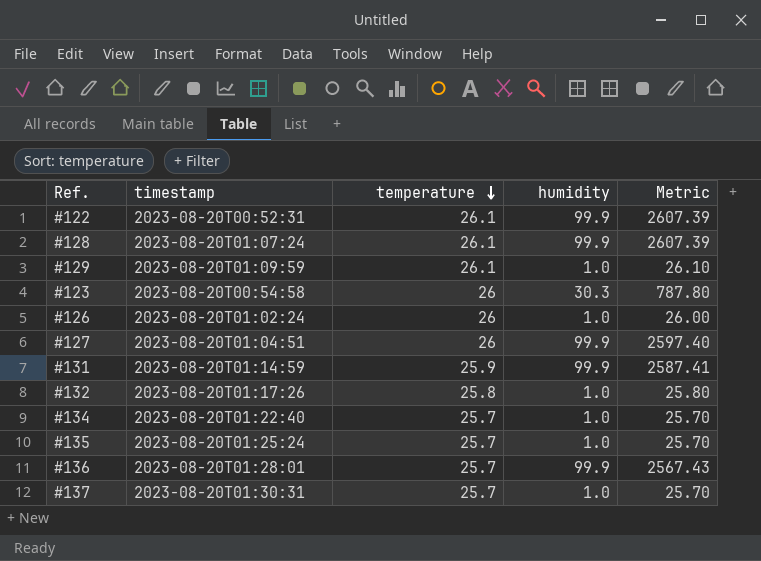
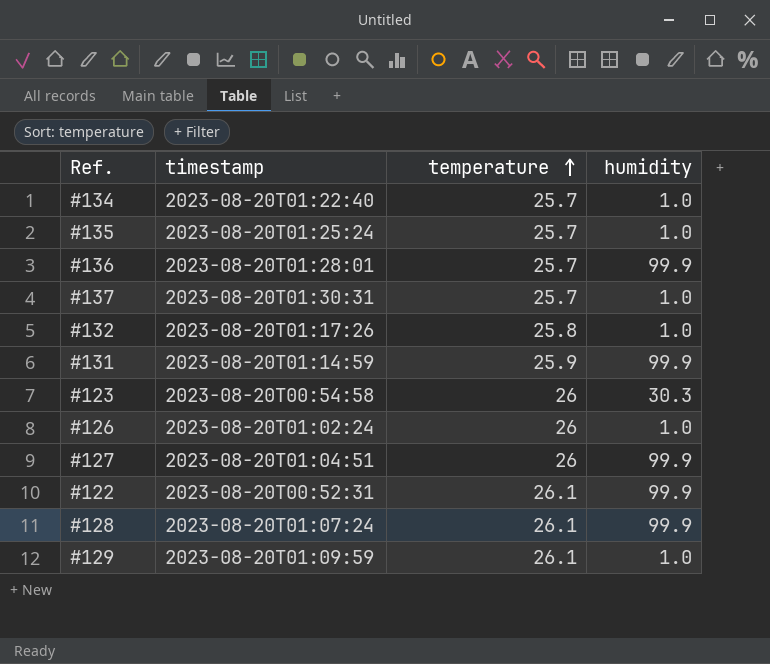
row order: temperature descending -> temperature ascending
column Metric | formula: [temperature] * [humidity] -> none

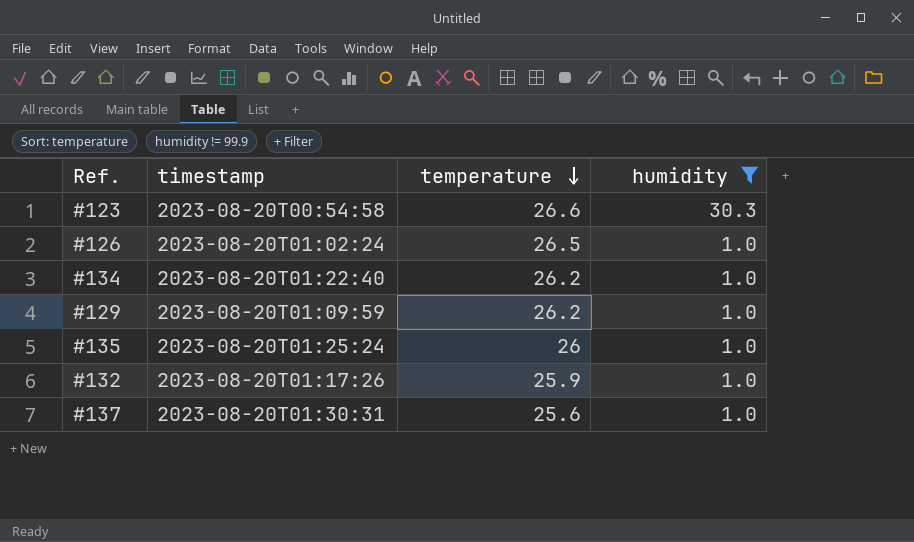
filter: none -> humidity != 99.9
row order: temperature ascending -> temperature descending
#123 | temperature: 26 -> 26.6
#126 | temperature: 26 -> 26.5
#134 | temperature: 25.7 -> 26.2
#129 | temperature: 26.1 -> 26.2
#135 | temperature: 25.7 -> 26
#132 | temperature: 25.8 -> 25.9
#137 | temperature: 25.7 -> 25.6

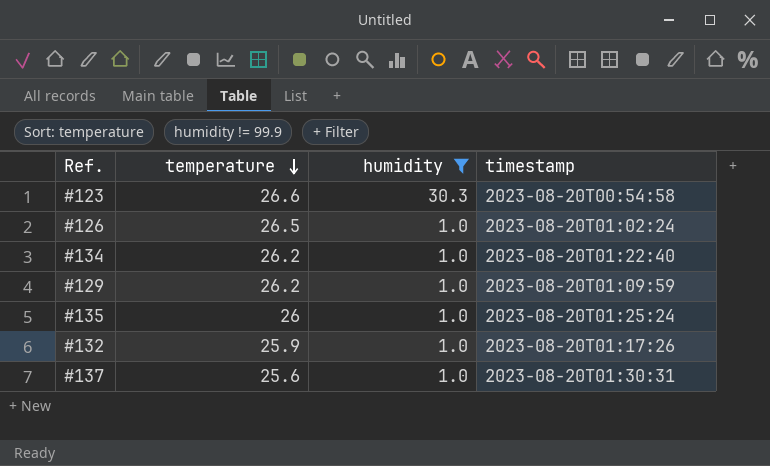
column timestamp | position: 2 -> 4

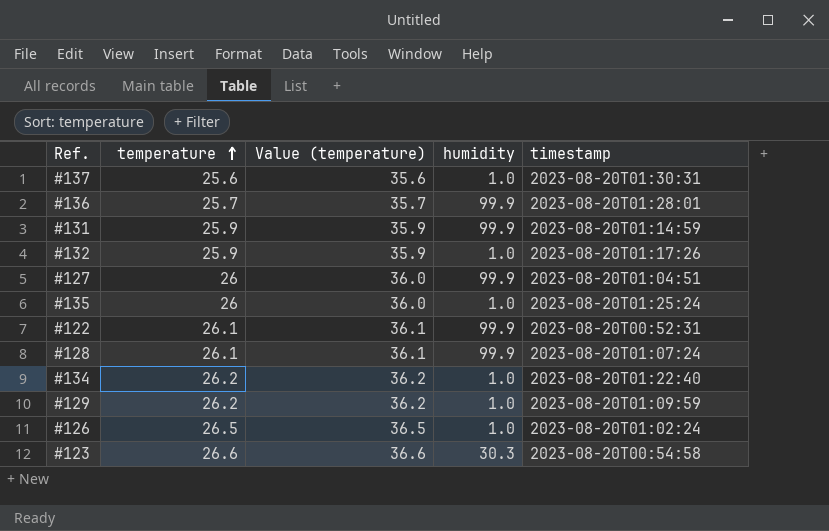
filter: humidity != 99.9 -> none
row order: temperature descending -> temperature ascending
column Value (temperature) | formula: none -> [temperature] + 10

